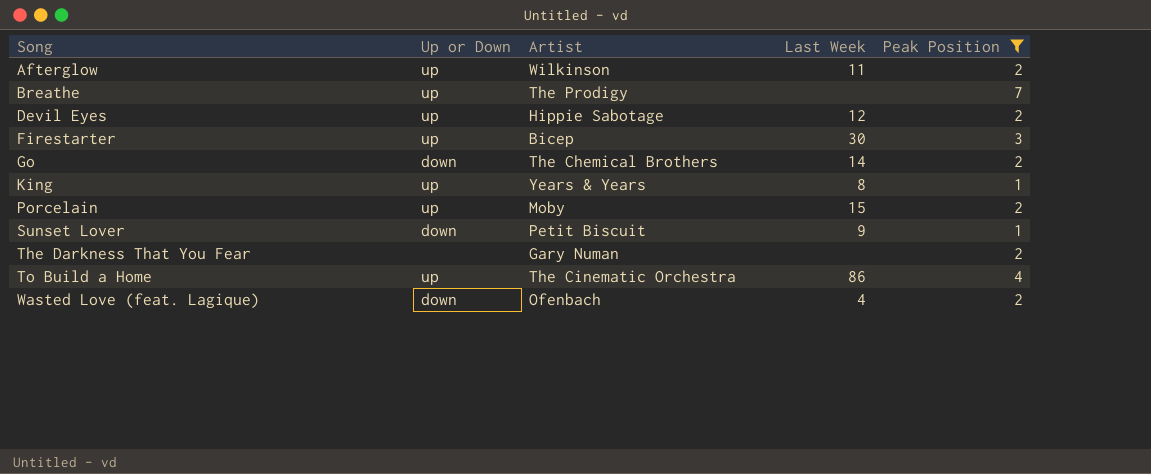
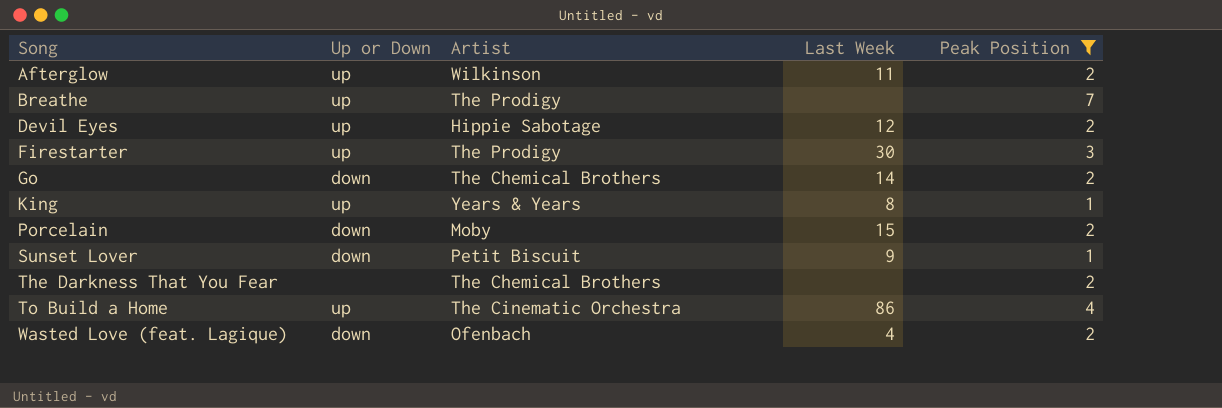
Firestarter | Artist: Bicep -> The Prodigy
Porcelain | Up or Down: up -> down
The Darkness That You Fear | Artist: Gary Numan -> The Chemical Brothers

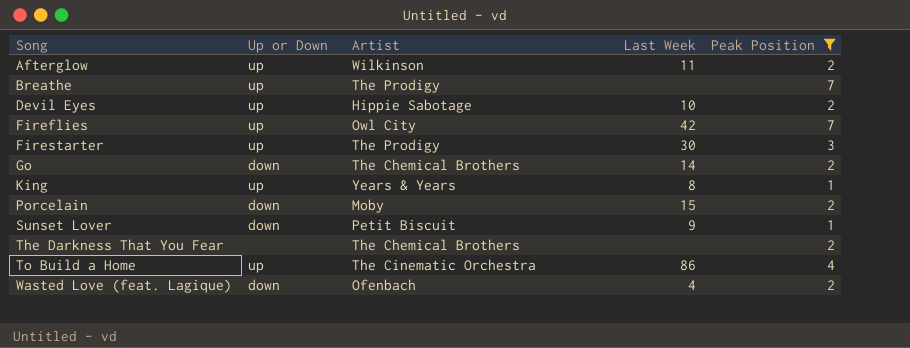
Devil Eyes | Last Week: 12 -> 10
row Fireflies: none -> up | Owl City | 42 | 7

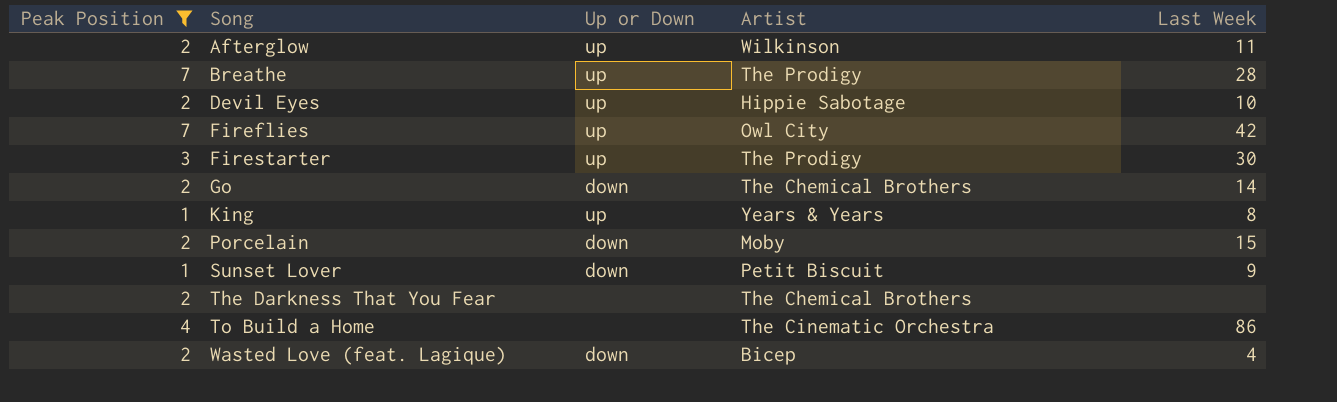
column Peak Position | position: 5 -> 1
Breathe | Last Week: none -> 28
To Build a Home | Up or Down: up -> none
Wasted Love (feat. Lagique) | Artist: Ofenbach -> Bicep

